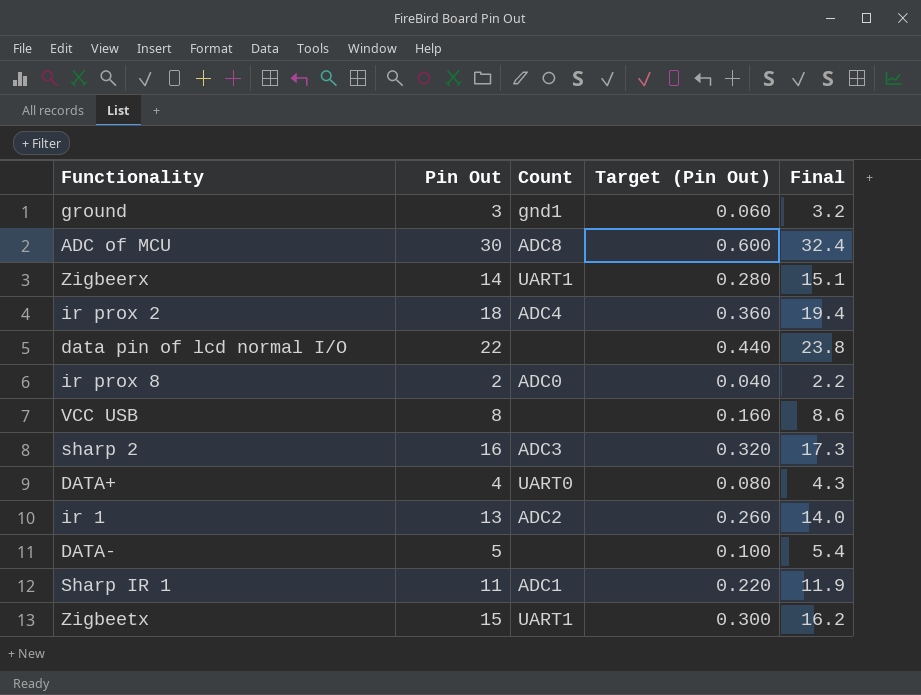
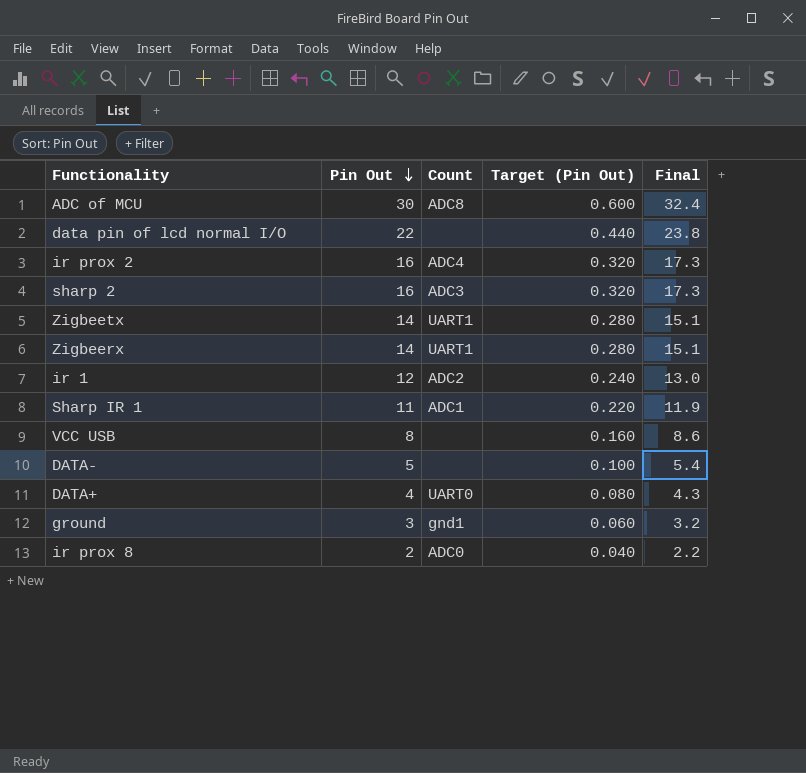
row order: none -> Pin Out descending
ir prox 2 | Pin Out: 18 -> 16
ir prox 2 | Target (Pin Out): 0.360 -> 0.320
ir prox 2 | Final: 19.4 -> 17.3
Zigbeetx | Pin Out: 15 -> 14
Zigbeetx | Target (Pin Out): 0.300 -> 0.280
Zigbeetx | Final: 16.2 -> 15.1
ir 1 | Pin Out: 13 -> 12
ir 1 | Target (Pin Out): 0.260 -> 0.240
ir 1 | Final: 14.0 -> 13.0

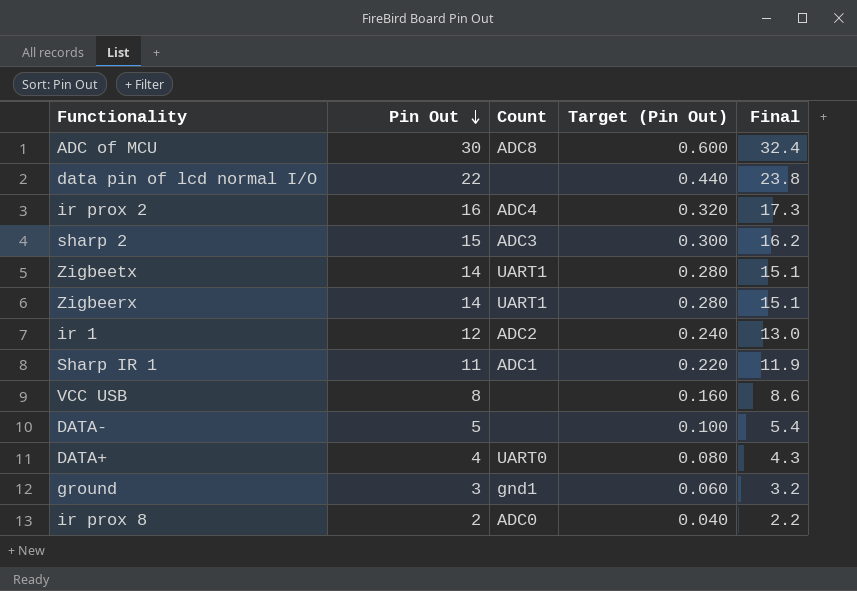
sharp 2 | Pin Out: 16 -> 15
sharp 2 | Target (Pin Out): 0.320 -> 0.300
sharp 2 | Final: 17.3 -> 16.2

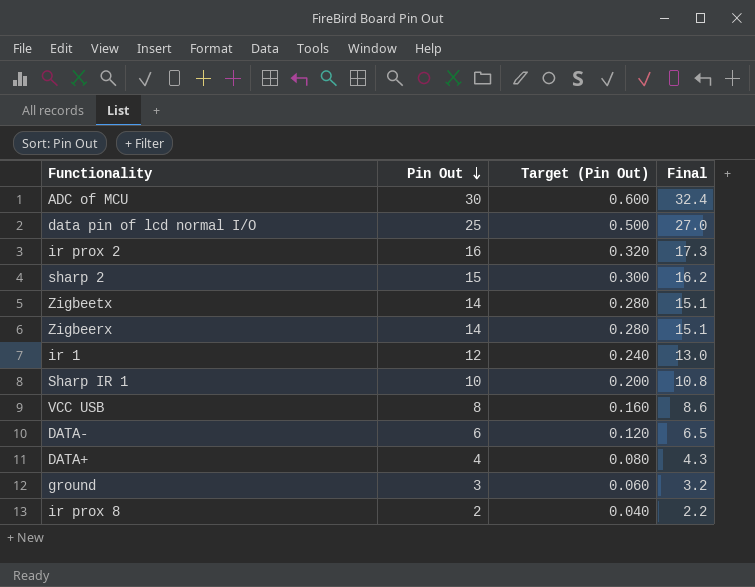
column Count | position: 3 -> none
data pin of lcd normal I/O | Pin Out: 22 -> 25
data pin of lcd normal I/O | Target (Pin Out): 0.440 -> 0.500
data pin of lcd normal I/O | Final: 23.8 -> 27.0
Sharp IR 1 | Pin Out: 11 -> 10
Sharp IR 1 | Target (Pin Out): 0.220 -> 0.200
Sharp IR 1 | Final: 11.9 -> 10.8
DATA- | Pin Out: 5 -> 6
DATA- | Target (Pin Out): 0.100 -> 0.120
DATA- | Final: 5.4 -> 6.5

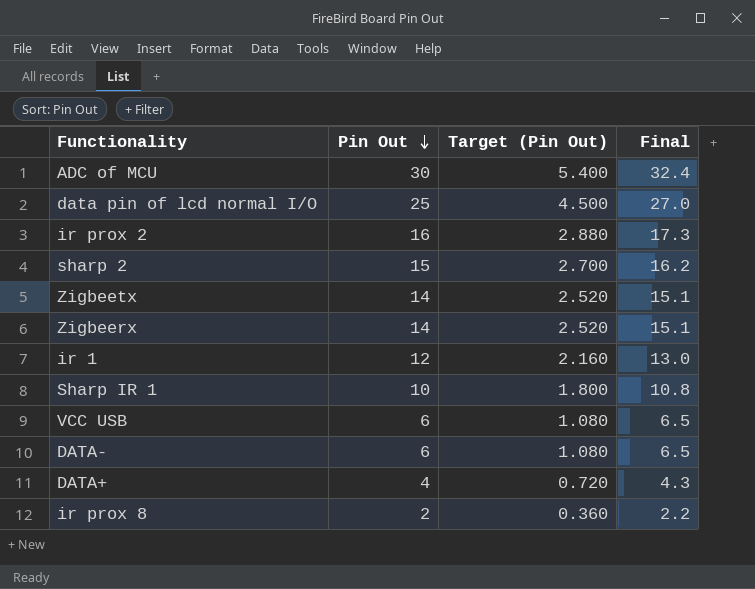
column Target (Pin Out) | formula: [Pin Out] * 0.02 -> [Pin Out] * 0.18
row ground: 3 | 0.060 | 3.2 -> none
VCC USB | Pin Out: 8 -> 6
VCC USB | Final: 8.6 -> 6.5

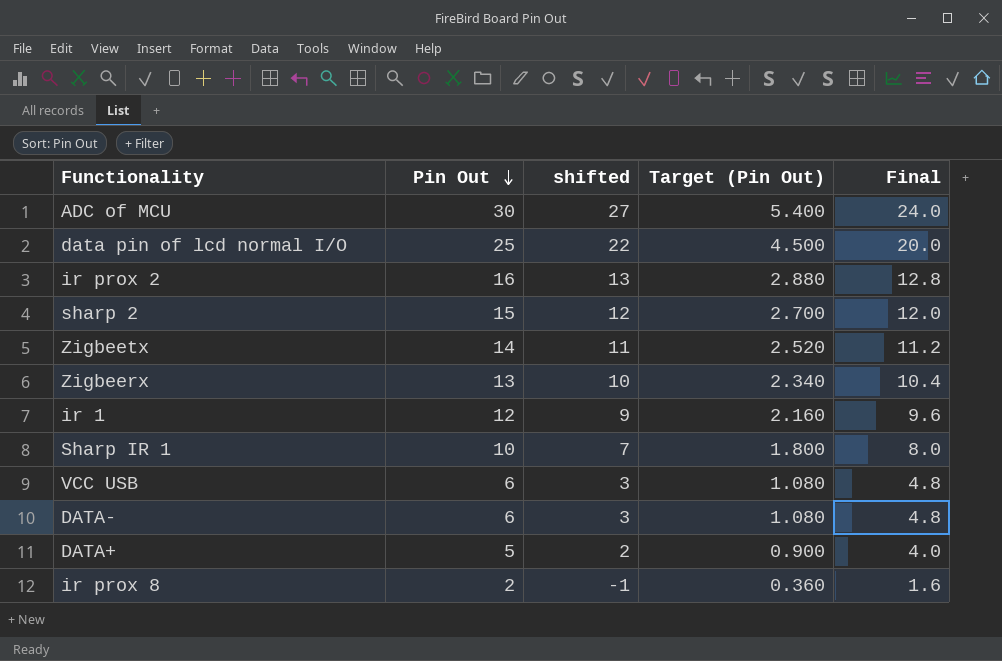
column shifted | formula: none -> [Pin Out] - 3
column Final | formula: [Pin Out] * 1.08 -> [Pin Out] * 0.8
Zigbeerx | Pin Out: 14 -> 13
Zigbeerx | Target (Pin Out): 2.520 -> 2.340
DATA+ | Pin Out: 4 -> 5
DATA+ | Target (Pin Out): 0.720 -> 0.900

